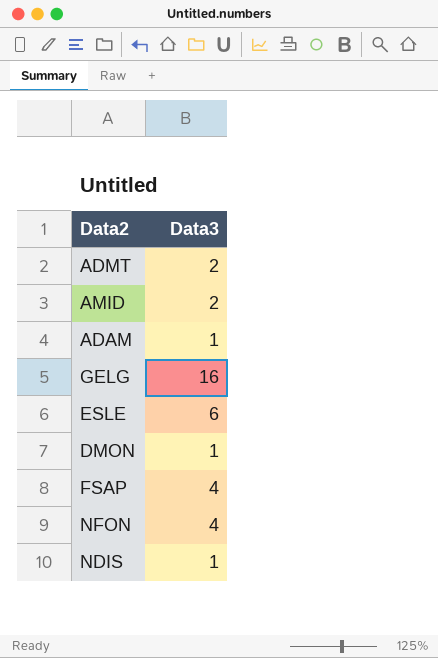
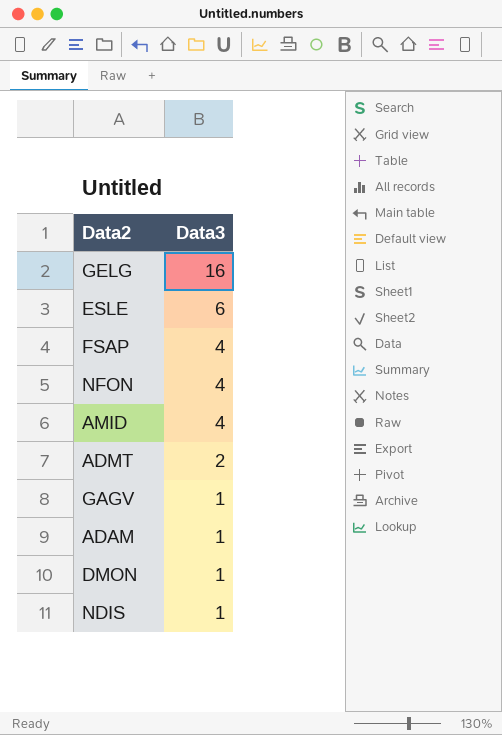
row order: none -> Data3 descending
AMID | Data3: 2 -> 4
row GAGV: none -> 1

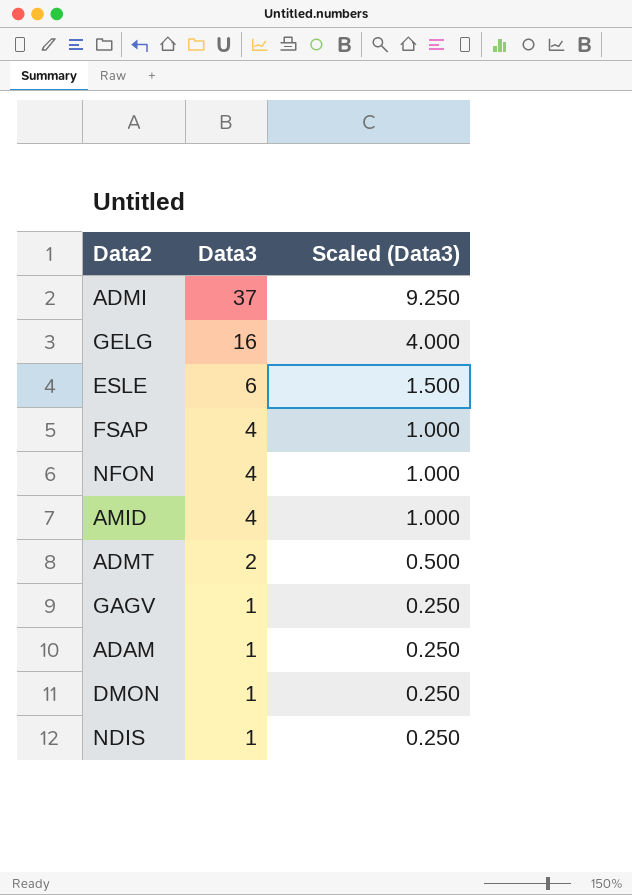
column Scaled (Data3) | formula: none -> [Data3] * 0.25
row ADMI: none -> 37 | 9.250

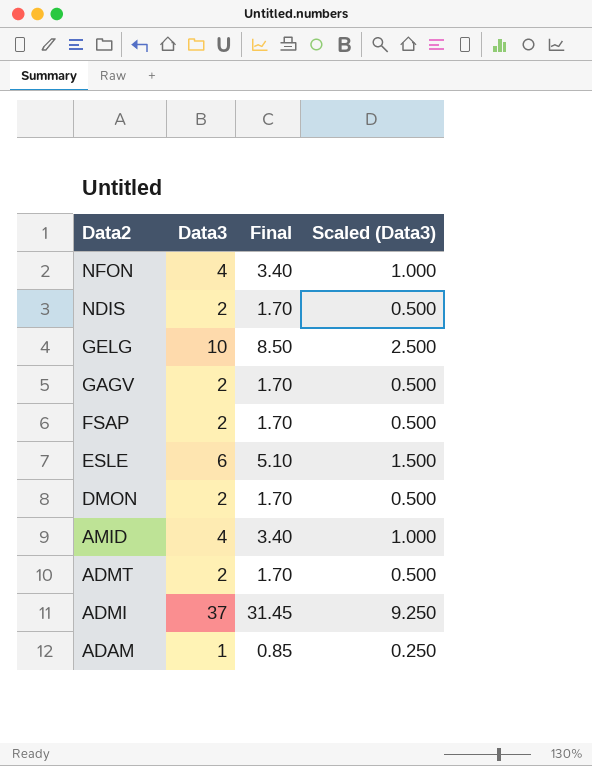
row order: Data3 descending -> Data2 descending
column Final | formula: none -> [Data3] * 0.85
NDIS | Data3: 1 -> 2
NDIS | Scaled (Data3): 0.250 -> 0.500
GELG | Data3: 16 -> 10
GELG | Scaled (Data3): 4.000 -> 2.500
GAGV | Data3: 1 -> 2
GAGV | Scaled (Data3): 0.250 -> 0.500
FSAP | Data3: 4 -> 2
FSAP | Scaled (Data3): 1.000 -> 0.500
DMON | Data3: 1 -> 2
DMON | Scaled (Data3): 0.250 -> 0.500

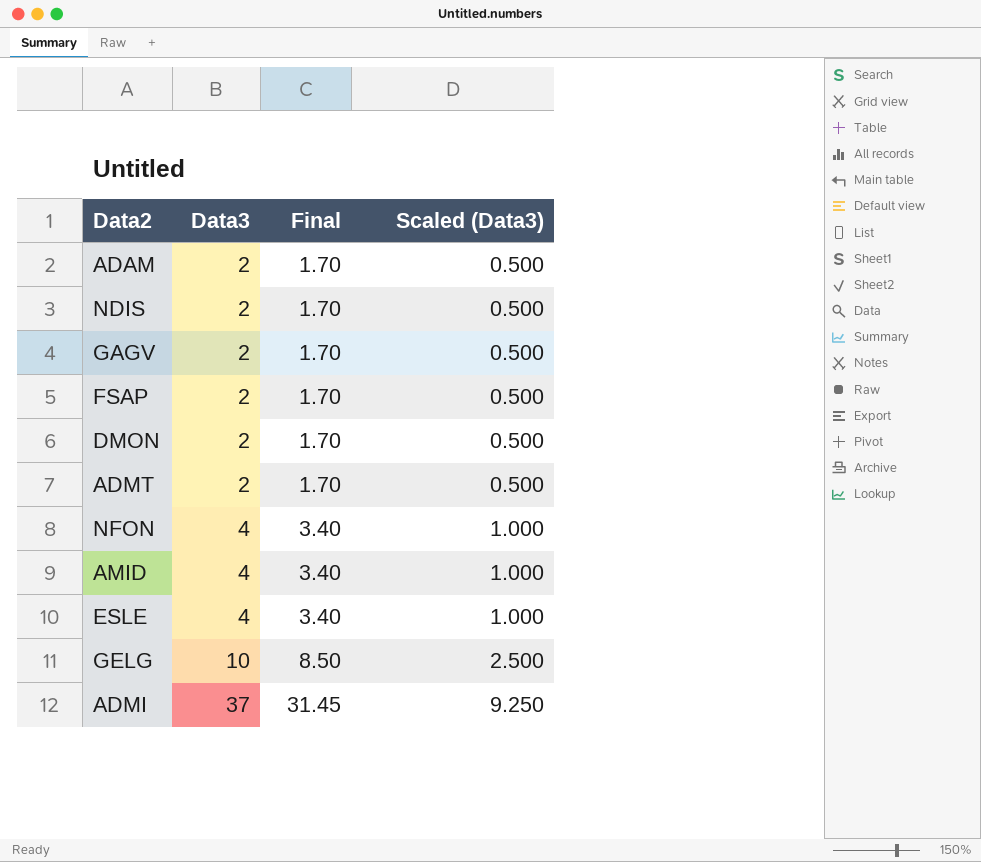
row order: Data2 descending -> Data3 ascending
ADAM | Data3: 1 -> 2
ADAM | Final: 0.85 -> 1.70
ADAM | Scaled (Data3): 0.250 -> 0.500
ESLE | Data3: 6 -> 4
ESLE | Final: 5.10 -> 3.40
ESLE | Scaled (Data3): 1.500 -> 1.000

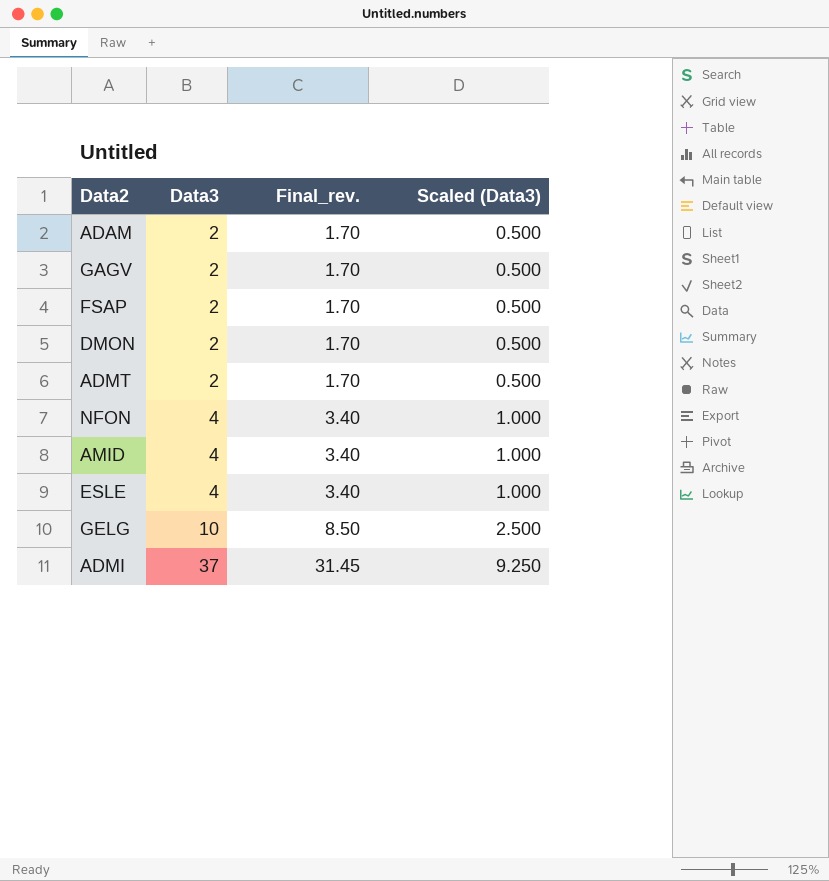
column name: Final -> Final_rev.
row NDIS: 2 | 1.70 | 0.500 -> none

